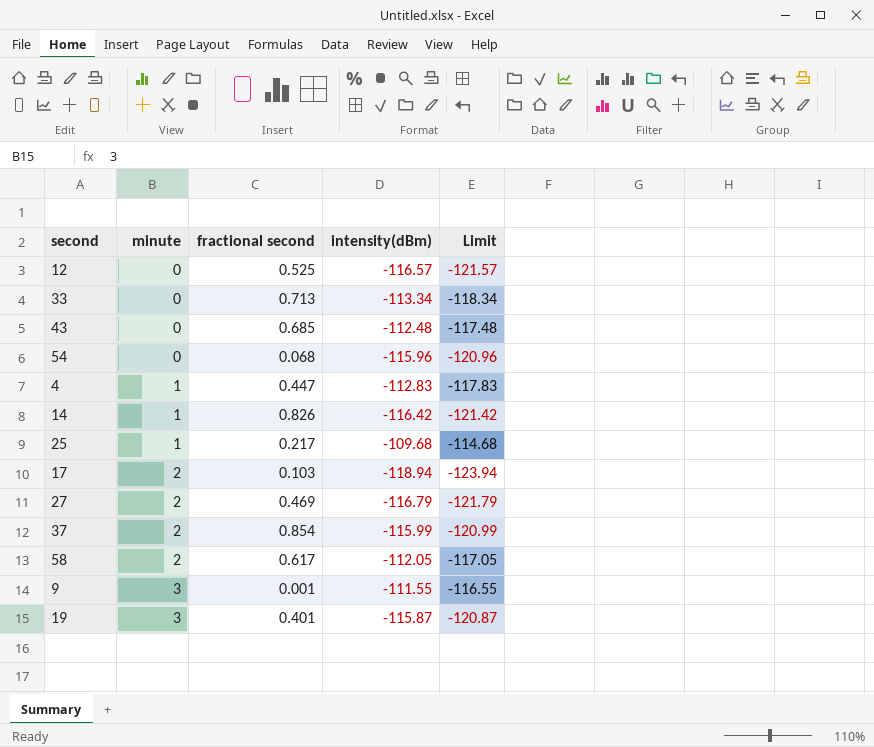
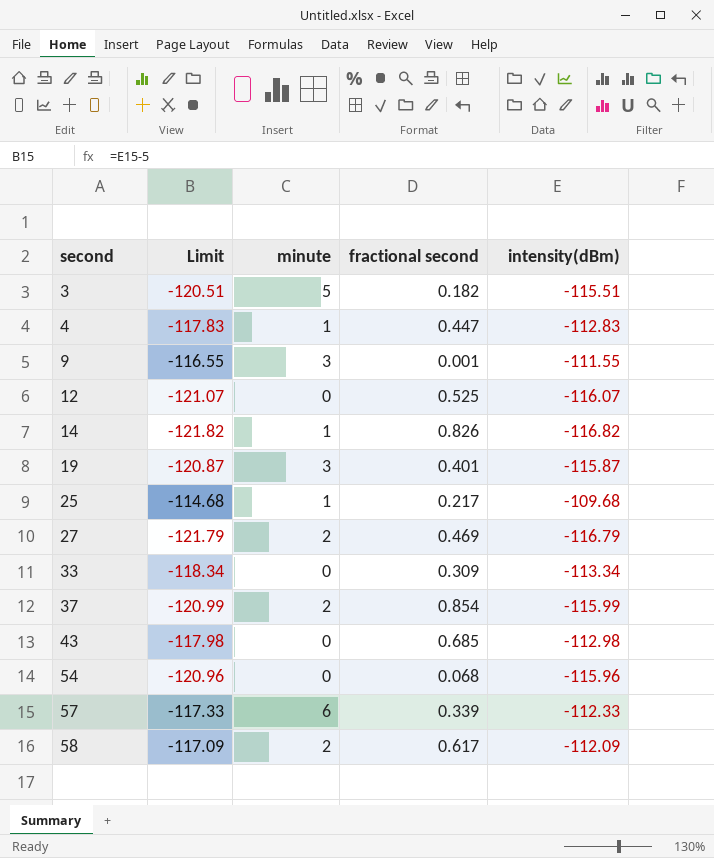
row order: minute ascending -> second ascending
column Limit | position: 5 -> 2
row 17: 2 | 0.103 | -118.94 | -123.94 -> none
row 3: none -> -120.51 | 5 | 0.182 | -115.51
12 | Limit: -121.57 -> -121.07
12 | intensity(dBm): -116.57 -> -116.07
14 | Limit: -121.42 -> -121.82
14 | intensity(dBm): -116.42 -> -116.82
33 | fractional second: 0.713 -> 0.309
43 | Limit: -117.48 -> -117.98
43 | intensity(dBm): -112.48 -> -112.98
row 57: none -> -117.33 | 6 | 0.339 | -112.33
58 | Limit: -117.05 -> -117.09
58 | intensity(dBm): -112.05 -> -112.09

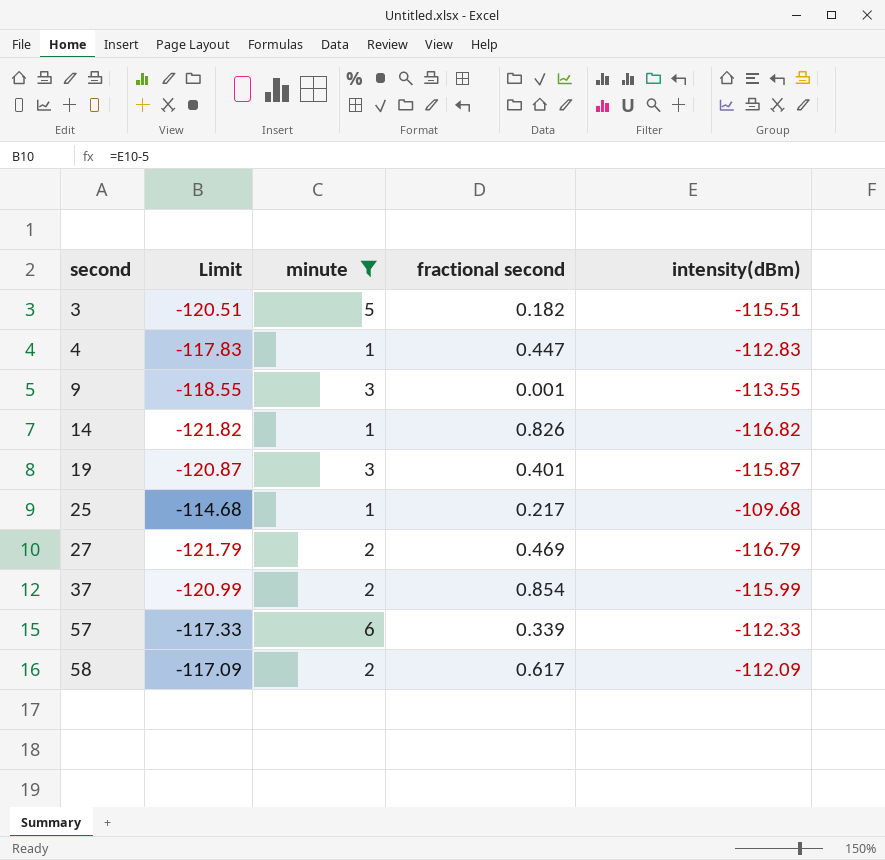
filter: none -> minute != 0
9 | Limit: -116.55 -> -118.55
9 | intensity(dBm): -111.55 -> -113.55

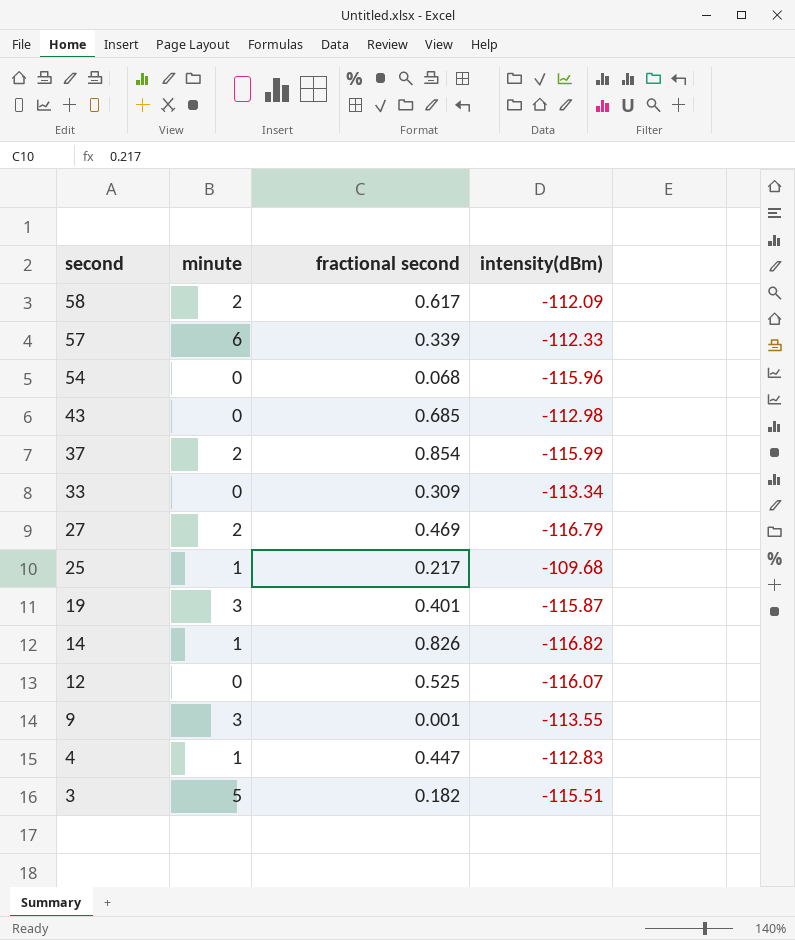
filter: minute != 0 -> none
row order: second ascending -> second descending
column Limit | formula: [intensity(dBm)] - 5 -> none

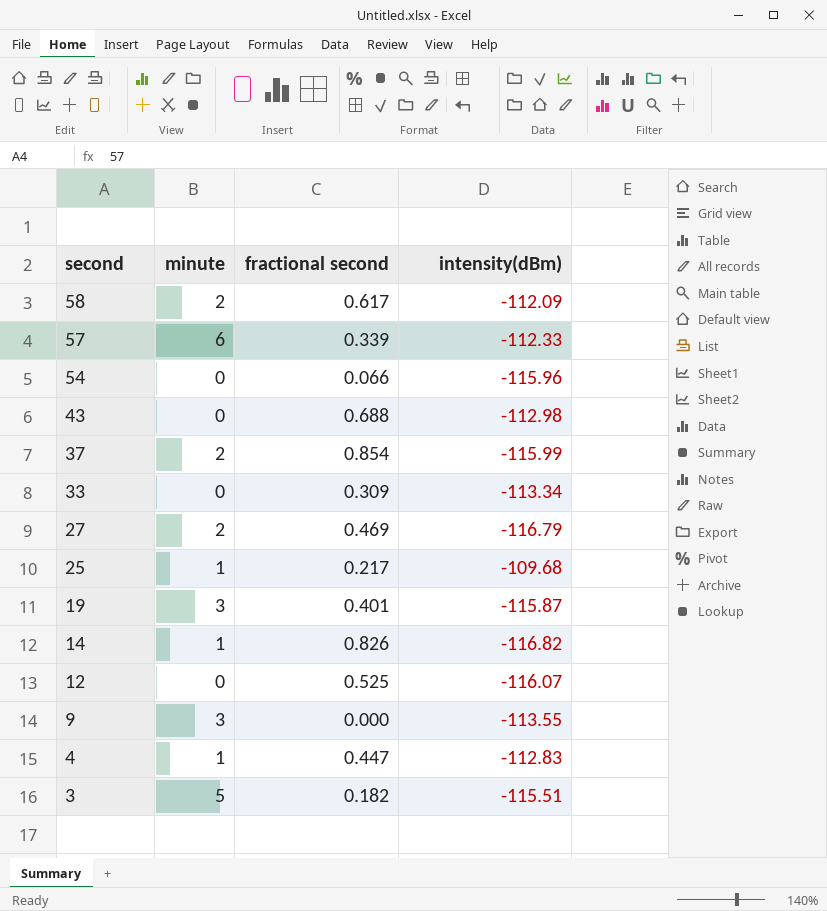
54 | fractional second: 0.068 -> 0.066
43 | fractional second: 0.685 -> 0.688
9 | fractional second: 0.001 -> 0.000

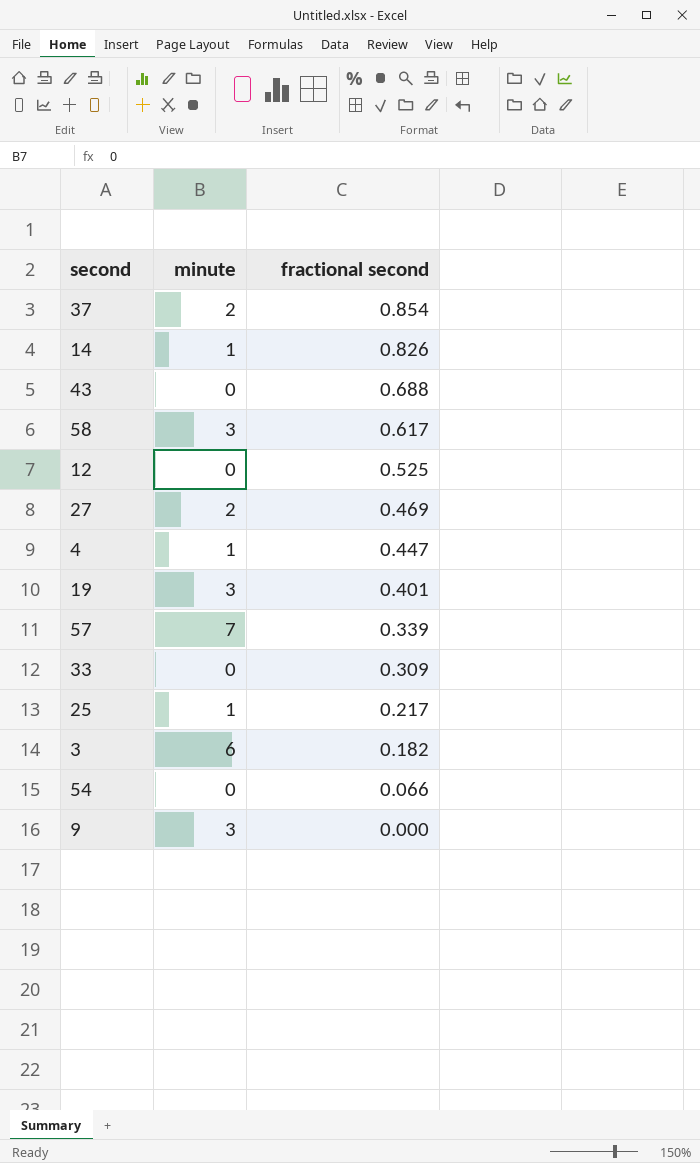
row order: second descending -> fractional second descending
column intensity(dBm) | position: 4 -> none
58 | minute: 2 -> 3
57 | minute: 6 -> 7
3 | minute: 5 -> 6

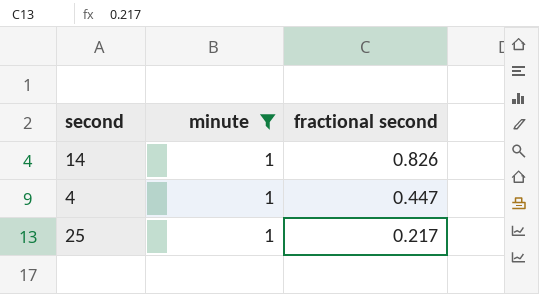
filter: none -> minute = 1

